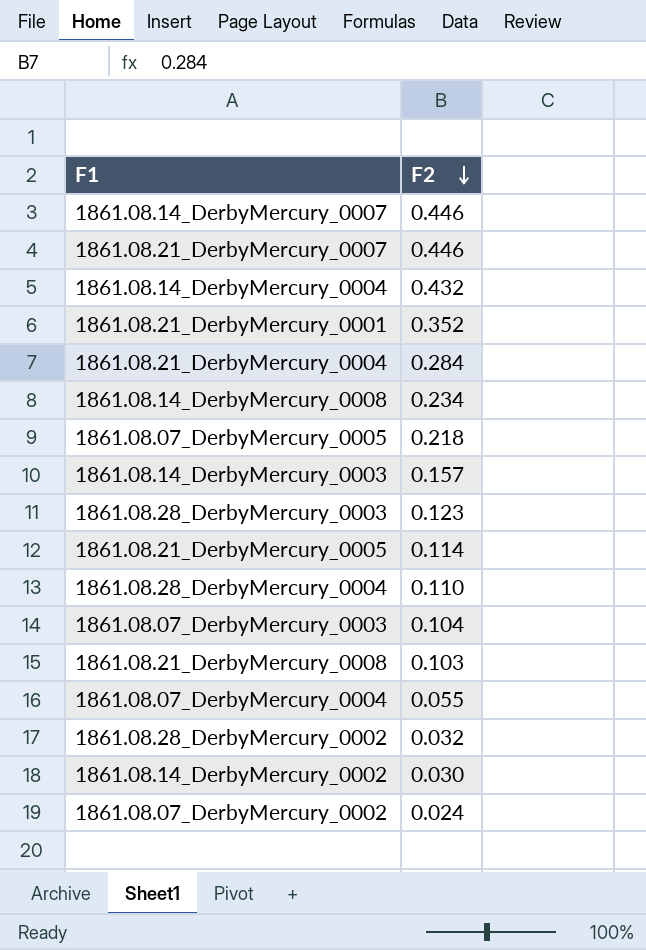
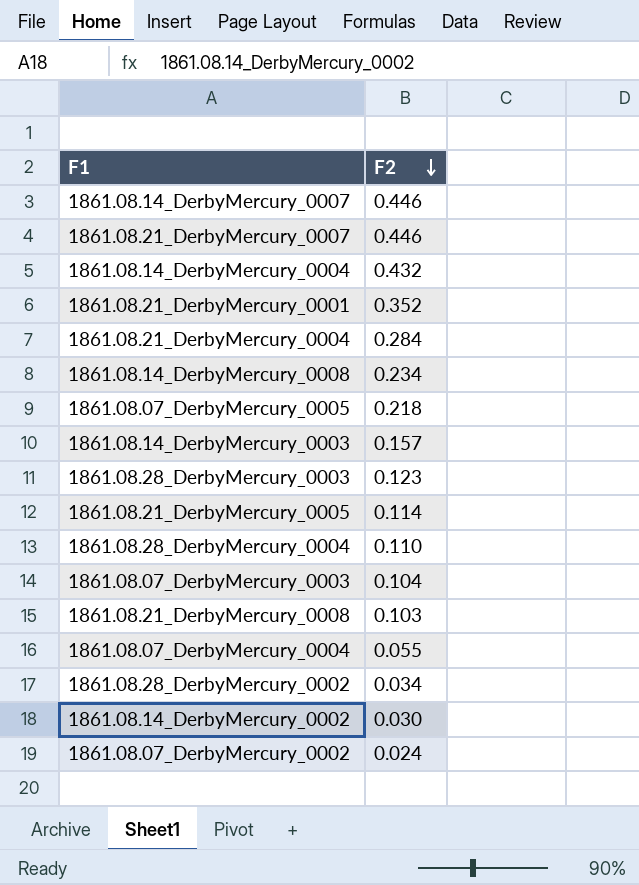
1861.08.28_DerbyMercury_0002 | F2: 0.032 -> 0.034

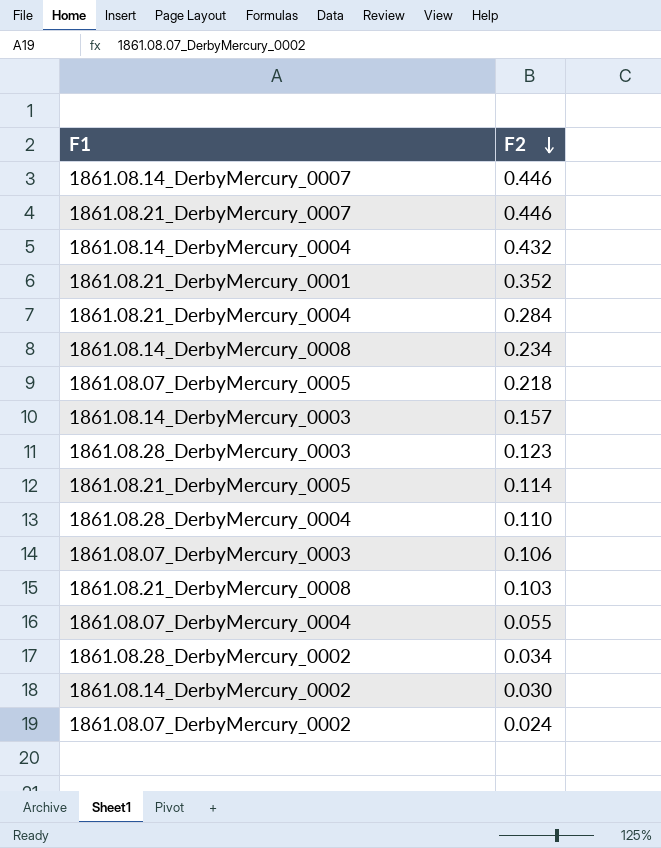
1861.08.07_DerbyMercury_0003 | F2: 0.104 -> 0.106

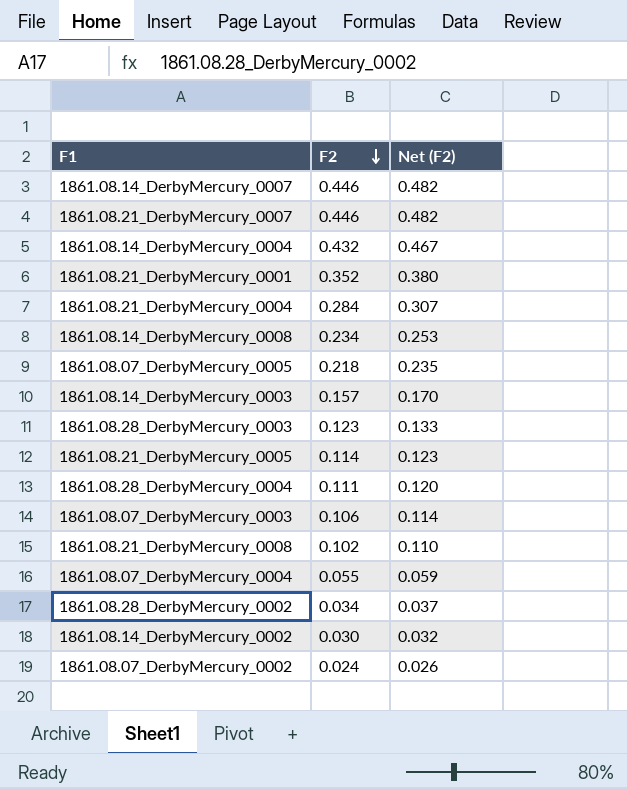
column Net (F2) | formula: none -> [F2] * 1.08
1861.08.28_DerbyMercury_0004 | F2: 0.110 -> 0.111
1861.08.21_DerbyMercury_0008 | F2: 0.103 -> 0.102

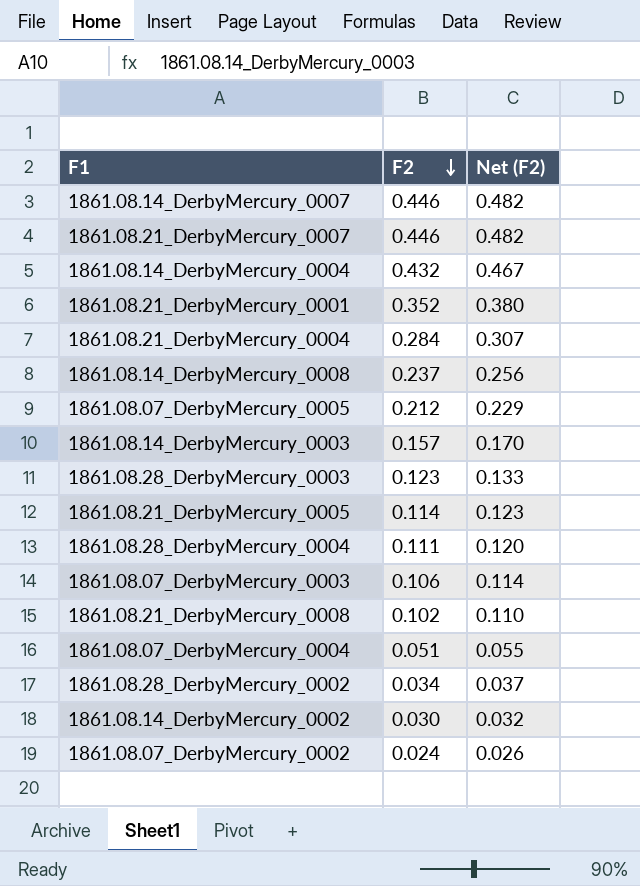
1861.08.14_DerbyMercury_0008 | F2: 0.234 -> 0.237
1861.08.14_DerbyMercury_0008 | Net (F2): 0.253 -> 0.256
1861.08.07_DerbyMercury_0005 | F2: 0.218 -> 0.212
1861.08.07_DerbyMercury_0005 | Net (F2): 0.235 -> 0.229
1861.08.07_DerbyMercury_0004 | F2: 0.055 -> 0.051
1861.08.07_DerbyMercury_0004 | Net (F2): 0.059 -> 0.055

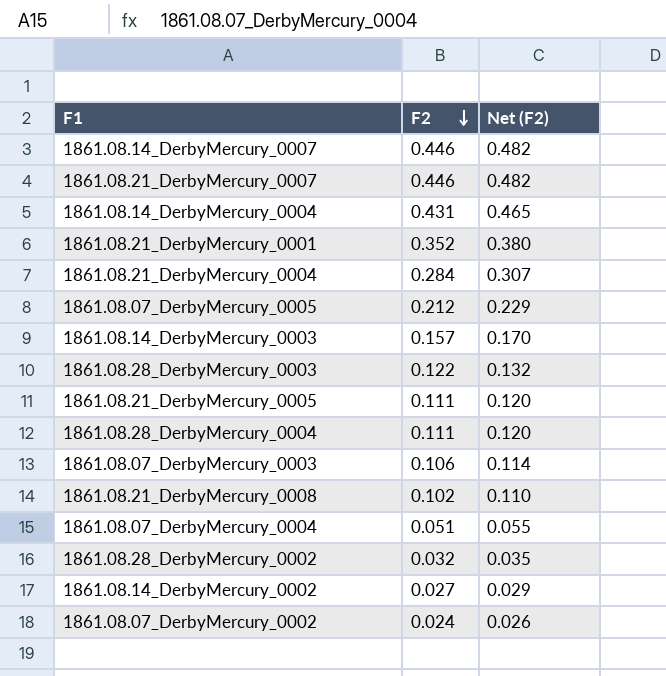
row 1861.08.14_DerbyMercury_0008: 0.237 | 0.256 -> none
1861.08.14_DerbyMercury_0004 | F2: 0.432 -> 0.431
1861.08.14_DerbyMercury_0004 | Net (F2): 0.467 -> 0.465
1861.08.28_DerbyMercury_0003 | F2: 0.123 -> 0.122
1861.08.28_DerbyMercury_0003 | Net (F2): 0.133 -> 0.132
1861.08.21_DerbyMercury_0005 | F2: 0.114 -> 0.111
1861.08.21_DerbyMercury_0005 | Net (F2): 0.123 -> 0.120
1861.08.28_DerbyMercury_0002 | F2: 0.034 -> 0.032
1861.08.28_DerbyMercury_0002 | Net (F2): 0.037 -> 0.035
1861.08.14_DerbyMercury_0002 | F2: 0.030 -> 0.027
1861.08.14_DerbyMercury_0002 | Net (F2): 0.032 -> 0.029

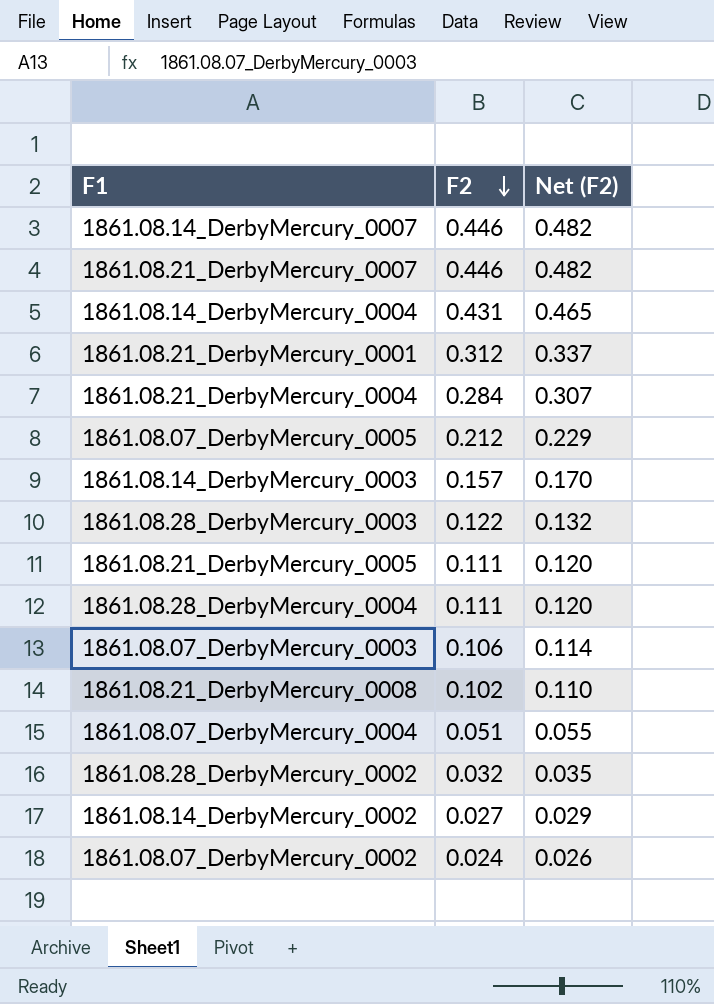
1861.08.21_DerbyMercury_0001 | F2: 0.352 -> 0.312
1861.08.21_DerbyMercury_0001 | Net (F2): 0.380 -> 0.337

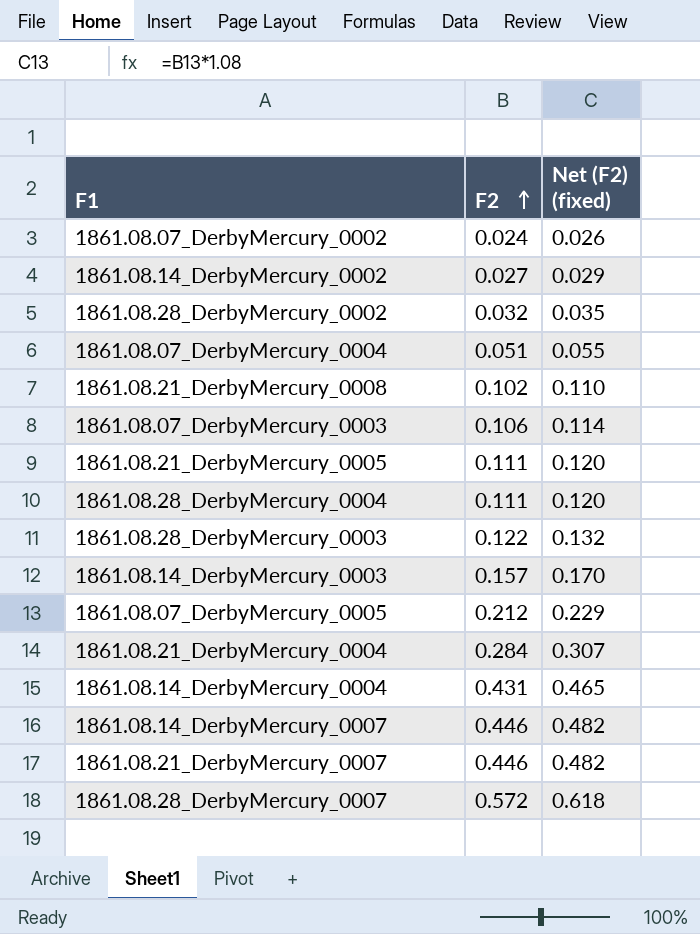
row order: F2 descending -> F2 ascending
column name: Net (F2) -> Net (F2) (fixed)
row 1861.08.21_DerbyMercury_0001: 0.312 | 0.337 -> none
row 1861.08.28_DerbyMercury_0007: none -> 0.572 | 0.618

